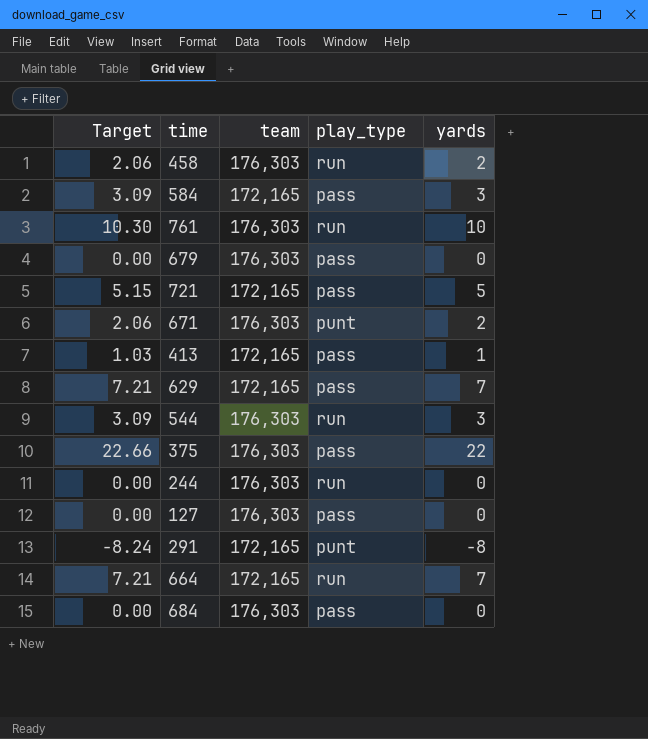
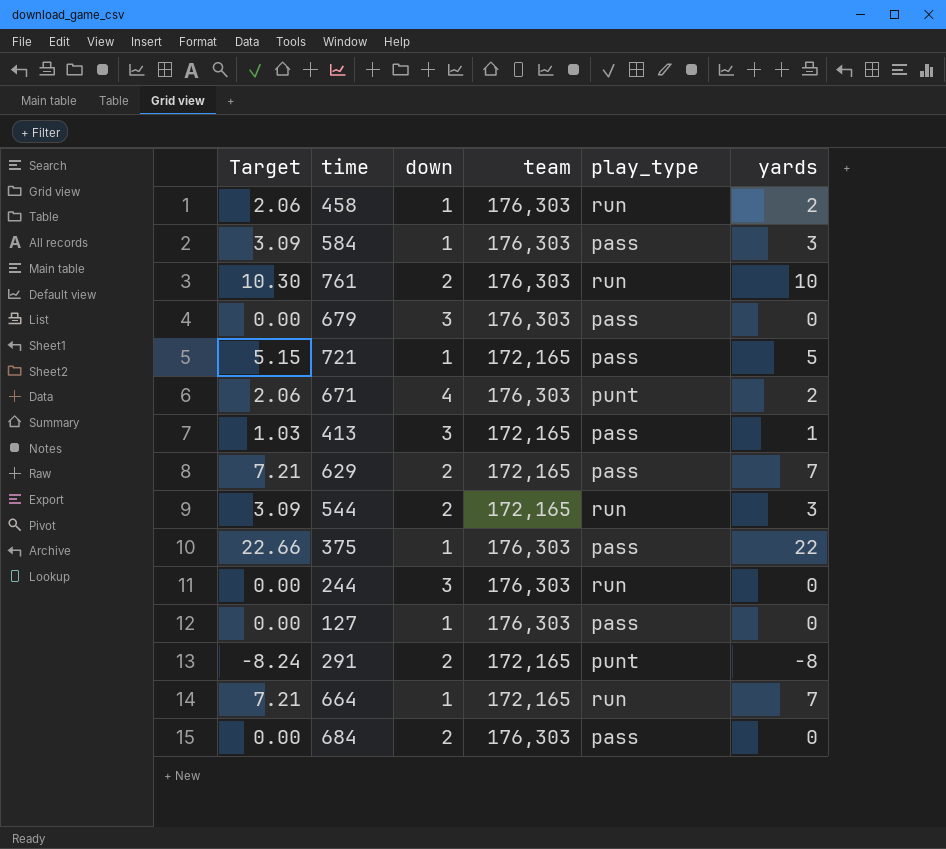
column down | position: none -> 3
584 | team: 172,165 -> 176,303
544 | team: 176,303 -> 172,165

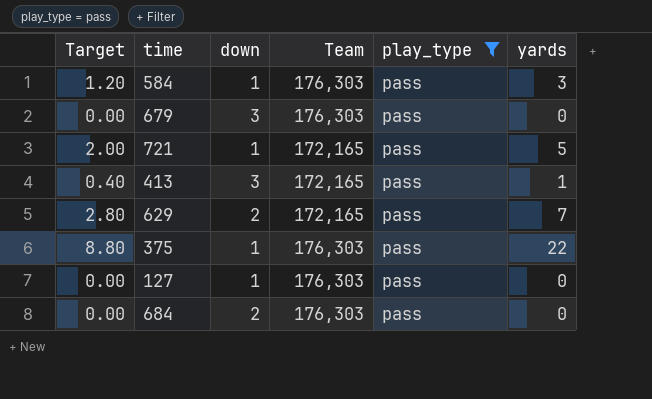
filter: none -> play_type = pass
column Target | formula: [yards] * 1.03 -> [yards] * 0.4
column name: team -> Team

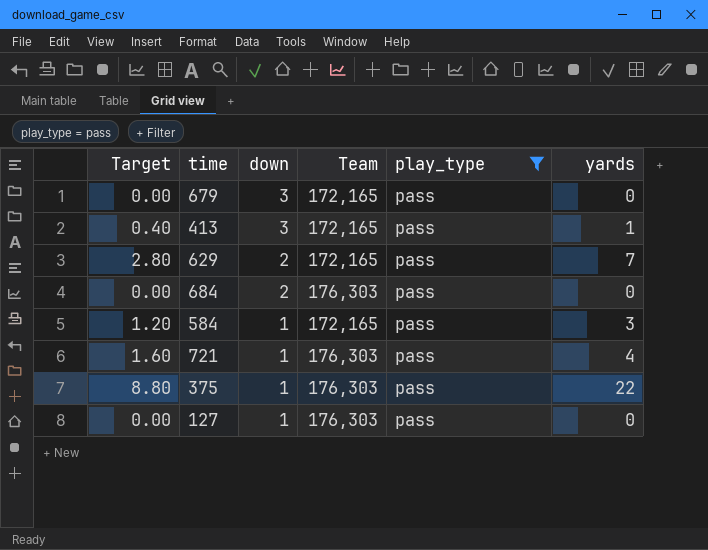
row order: none -> down descending
679 | Team: 176,303 -> 172,165
584 | Team: 176,303 -> 172,165
721 | Target: 2.00 -> 1.60
721 | Team: 172,165 -> 176,303
721 | yards: 5 -> 4

